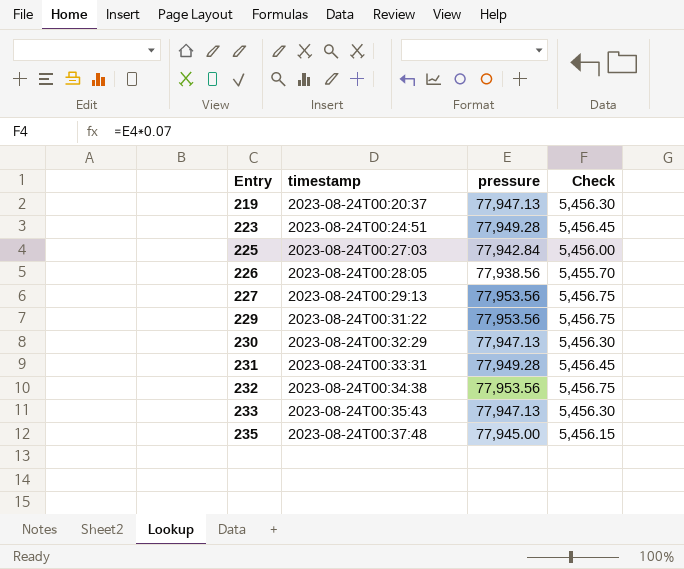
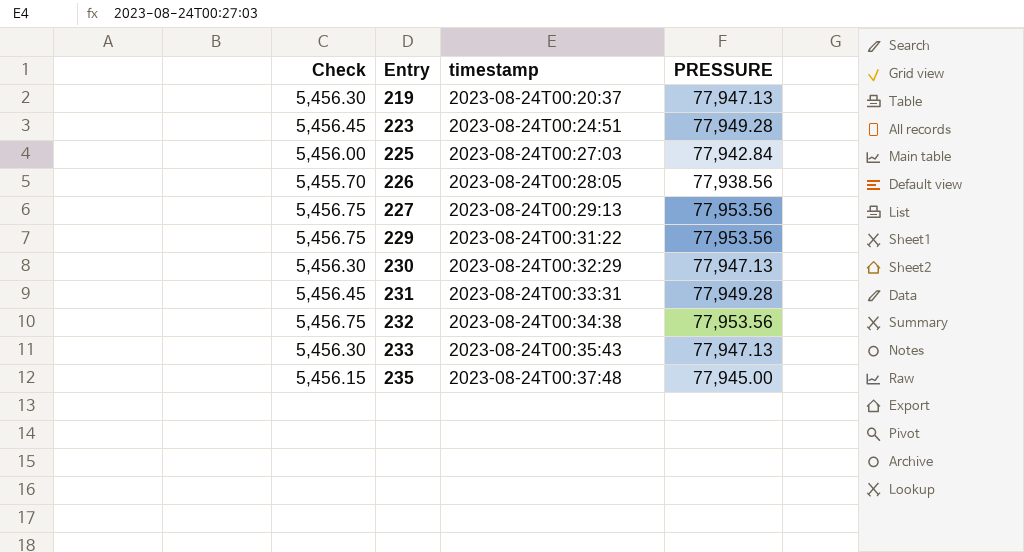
column Check | position: 4 -> 1
column name: pressure -> PRESSURE

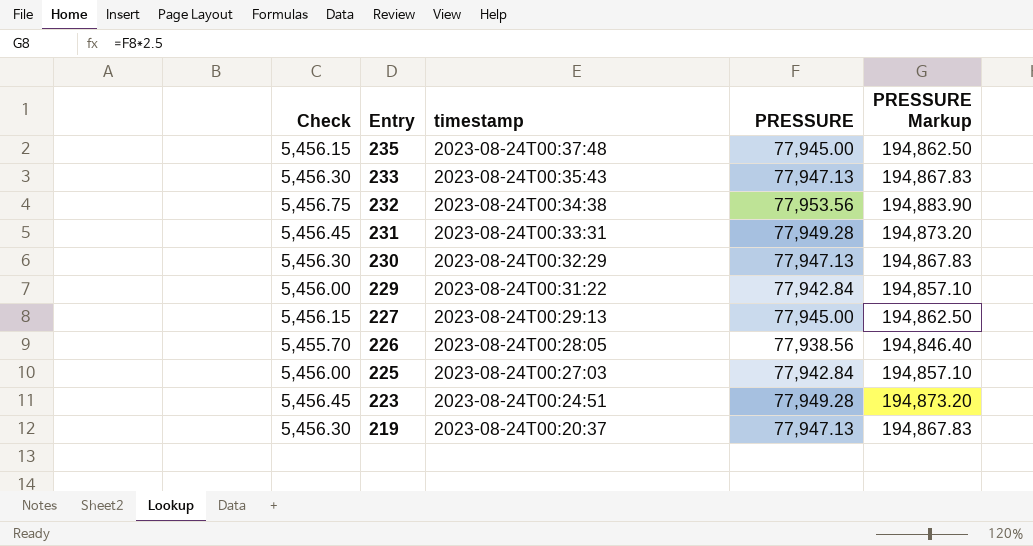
row order: Entry ascending -> Entry descending
column PRESSURE Markup | formula: none -> [PRESSURE] * 2.5
229 | Check: 5,456.75 -> 5,456.00
229 | PRESSURE: 77,953.56 -> 77,942.84
227 | Check: 5,456.75 -> 5,456.15
227 | PRESSURE: 77,953.56 -> 77,945.00

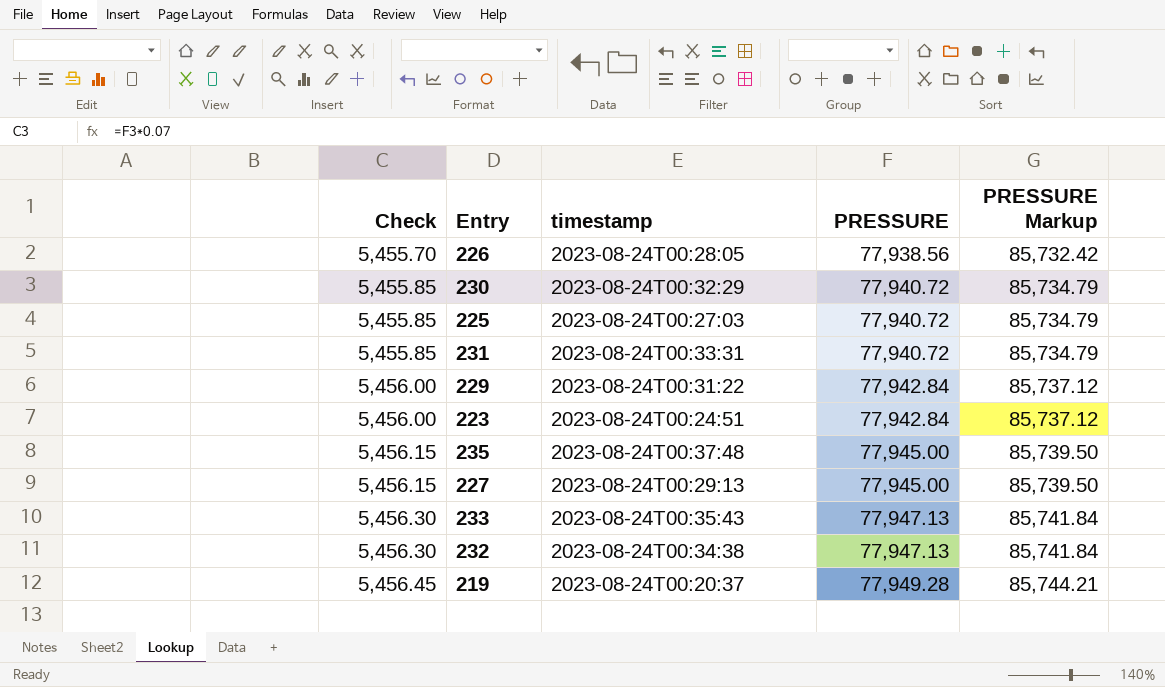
row order: Entry descending -> Check ascending
column PRESSURE Markup | formula: [PRESSURE] * 2.5 -> [PRESSURE] * 1.1
230 | Check: 5,456.30 -> 5,455.85
230 | PRESSURE: 77,947.13 -> 77,940.72
225 | Check: 5,456.00 -> 5,455.85
225 | PRESSURE: 77,942.84 -> 77,940.72
231 | Check: 5,456.45 -> 5,455.85
231 | PRESSURE: 77,949.28 -> 77,940.72
223 | Check: 5,456.45 -> 5,456.00
223 | PRESSURE: 77,949.28 -> 77,942.84
232 | Check: 5,456.75 -> 5,456.30
232 | PRESSURE: 77,953.56 -> 77,947.13
219 | Check: 5,456.30 -> 5,456.45
219 | PRESSURE: 77,947.13 -> 77,949.28

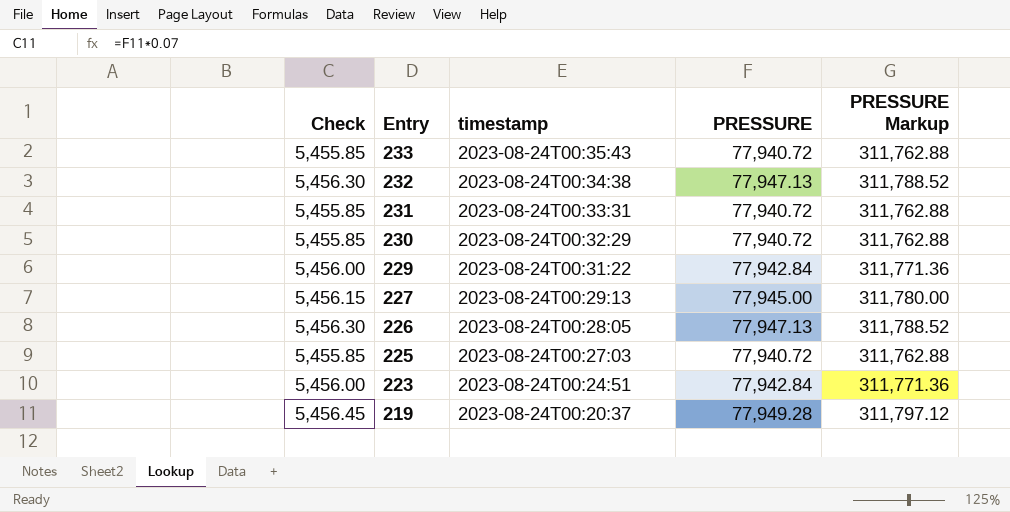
row order: Check ascending -> Entry descending
column PRESSURE Markup | formula: [PRESSURE] * 1.1 -> [PRESSURE] * 4
row 235: 5,456.15 | 2023-08-24T00:37:48 | 77,945.00 | 85,739.50 -> none
233 | Check: 5,456.30 -> 5,455.85
233 | PRESSURE: 77,947.13 -> 77,940.72
226 | Check: 5,455.70 -> 5,456.30
226 | PRESSURE: 77,938.56 -> 77,947.13

